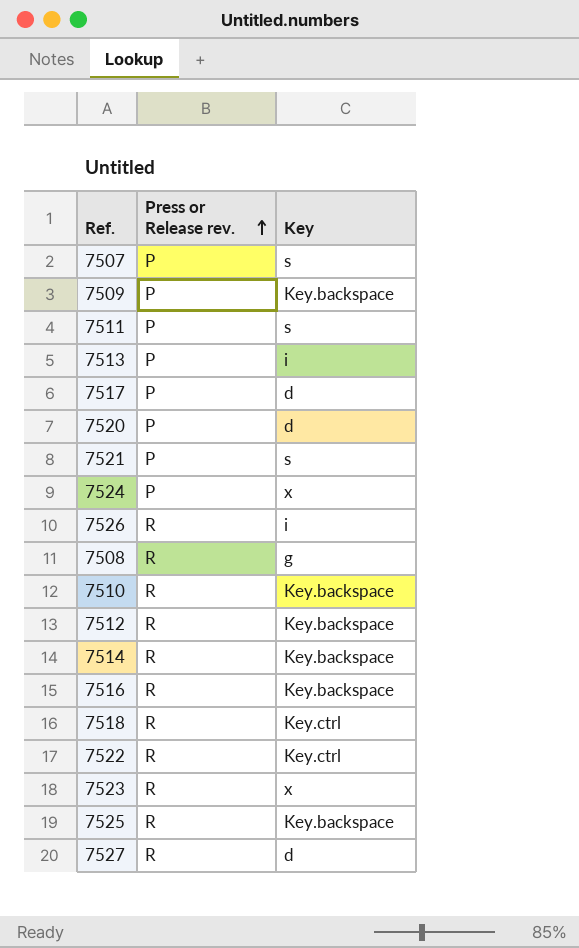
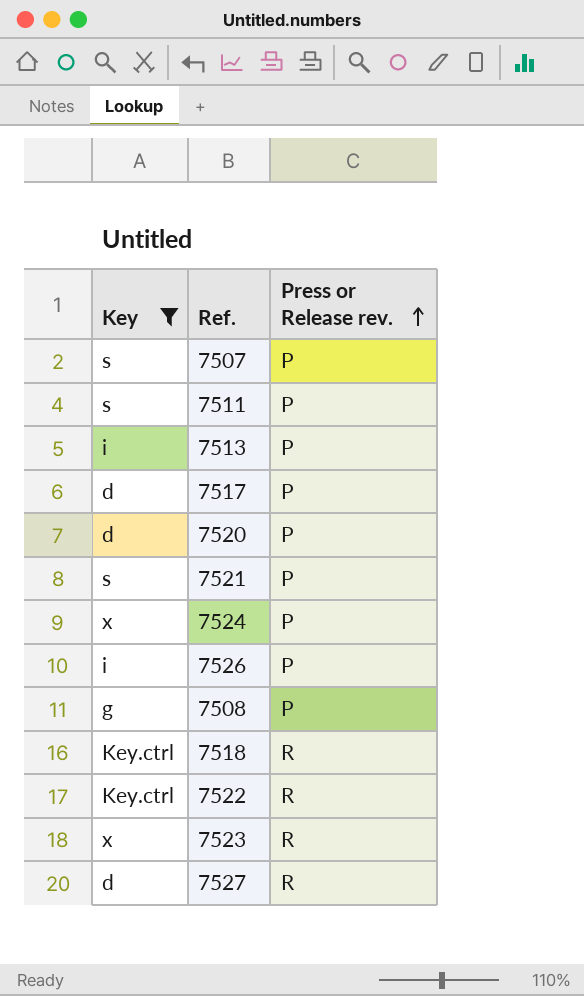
filter: none -> Key != Key.backspace
column Key | position: 3 -> 1
7526 | Press or Release rev.: R -> P
7508 | Press or Release rev.: R -> P

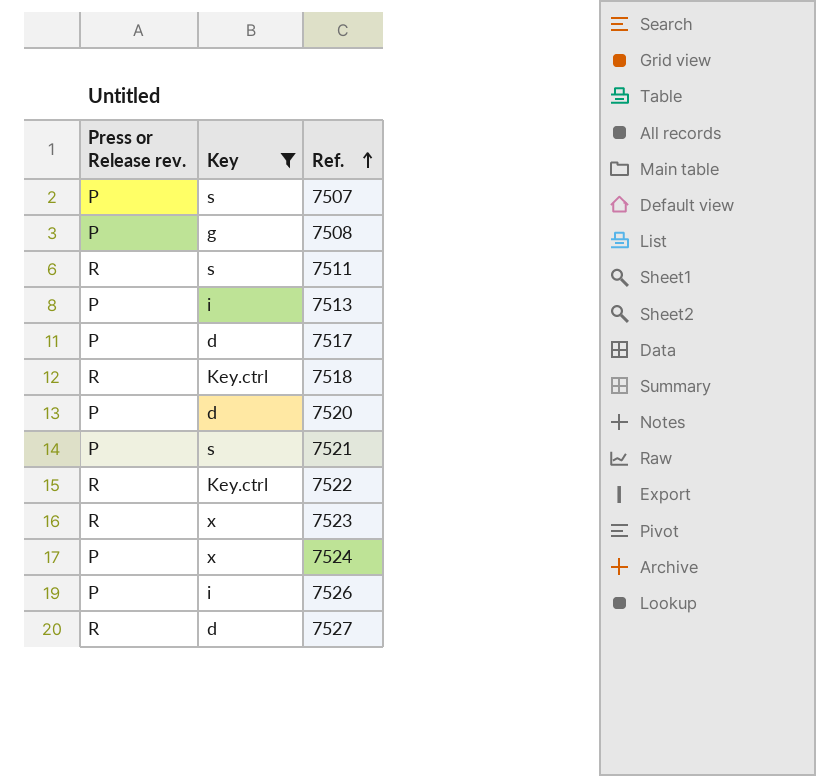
row order: Press or Release rev. ascending -> Ref. ascending
column Press or Release rev. | position: 3 -> 1
7511 | Press or Release rev.: P -> R

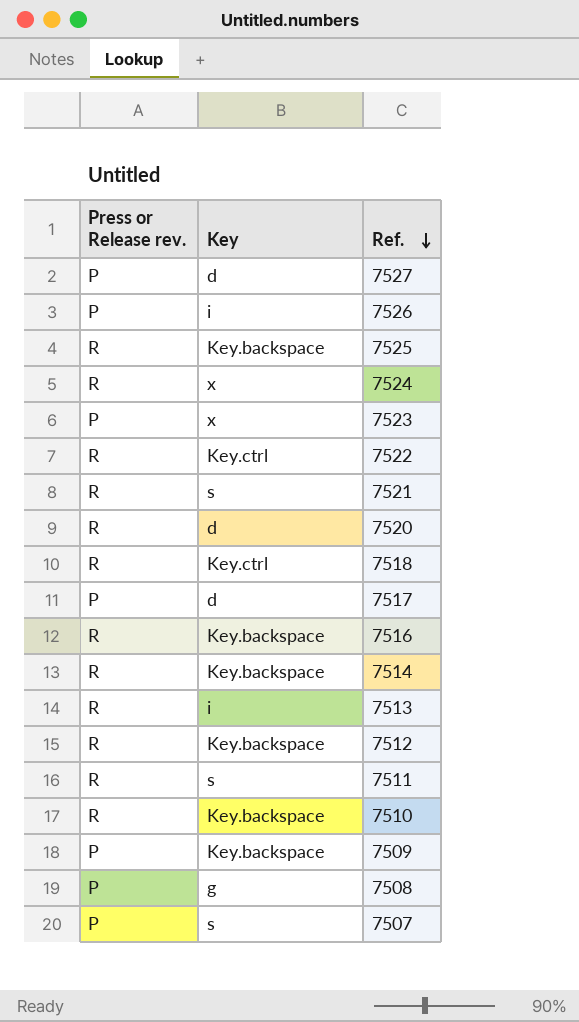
filter: Key != Key.backspace -> none
row order: Ref. ascending -> Ref. descending
7527 | Press or Release rev.: R -> P
7524 | Press or Release rev.: P -> R
7523 | Press or Release rev.: R -> P
7521 | Press or Release rev.: P -> R
7520 | Press or Release rev.: P -> R
7513 | Press or Release rev.: P -> R

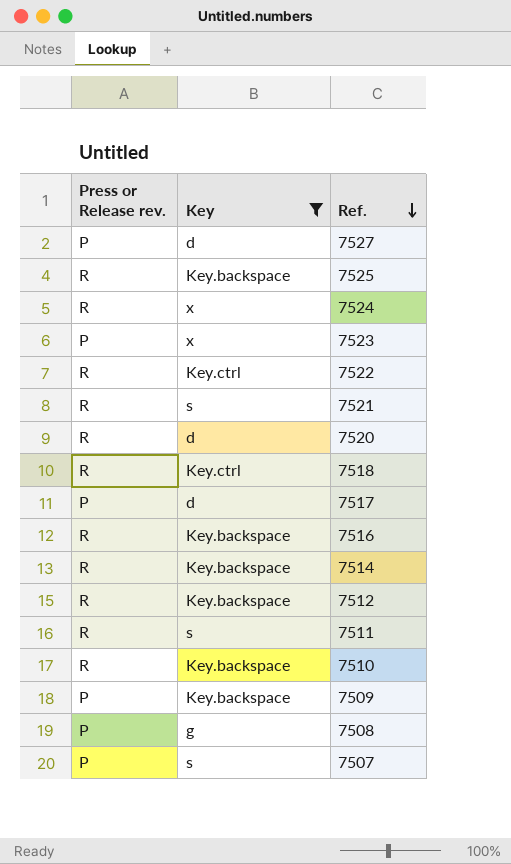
filter: none -> Key != i

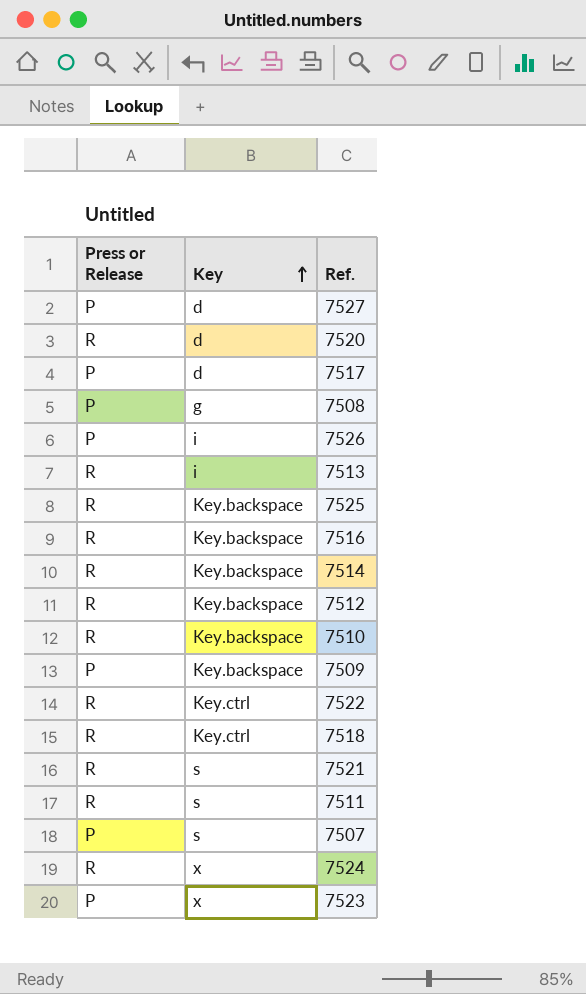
filter: Key != i -> none
row order: Ref. descending -> Key ascending
column name: Press or Release rev. -> Press or Release

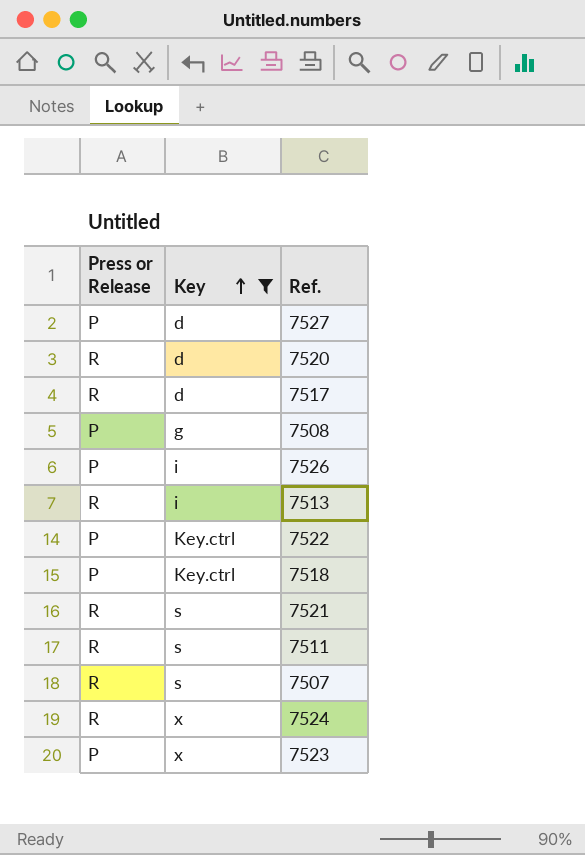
filter: none -> Key != Key.backspace
7517 | Press or Release: P -> R
7522 | Press or Release: R -> P
7518 | Press or Release: R -> P
7507 | Press or Release: P -> R

